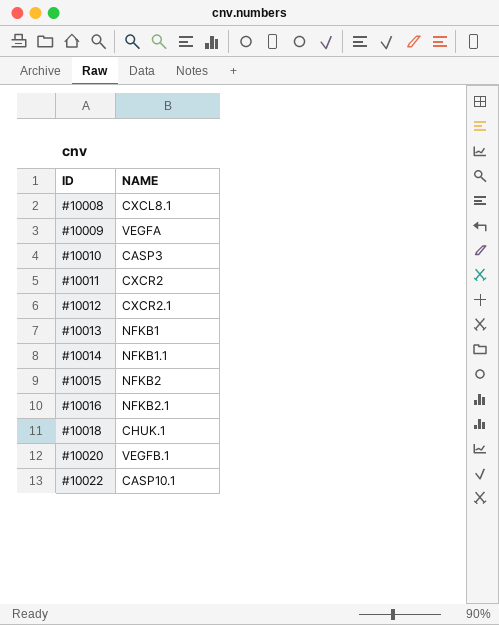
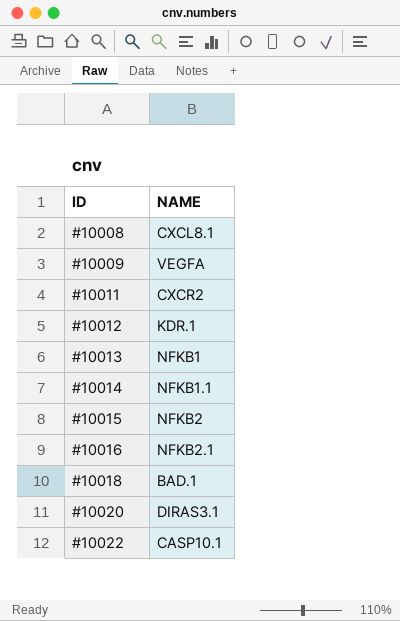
row #10010: CASP3 -> none
#10012 | NAME: CXCR2.1 -> KDR.1
#10018 | NAME: CHUK.1 -> BAD.1
#10020 | NAME: VEGFB.1 -> DIRAS3.1

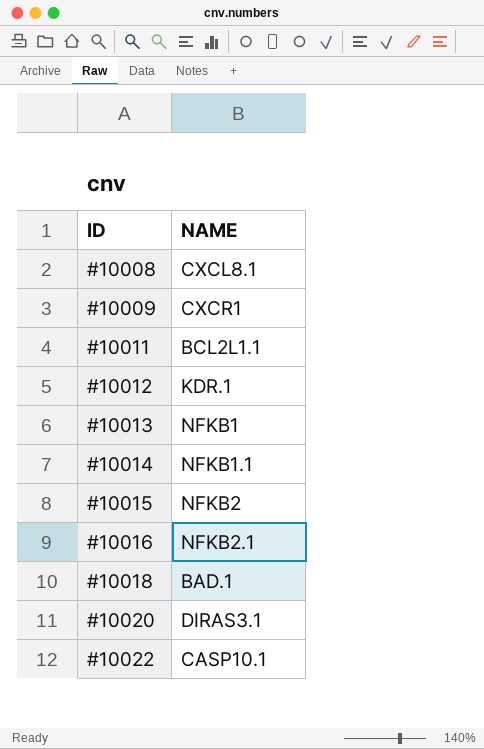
#10009 | NAME: VEGFA -> CXCR1
#10011 | NAME: CXCR2 -> BCL2L1.1

